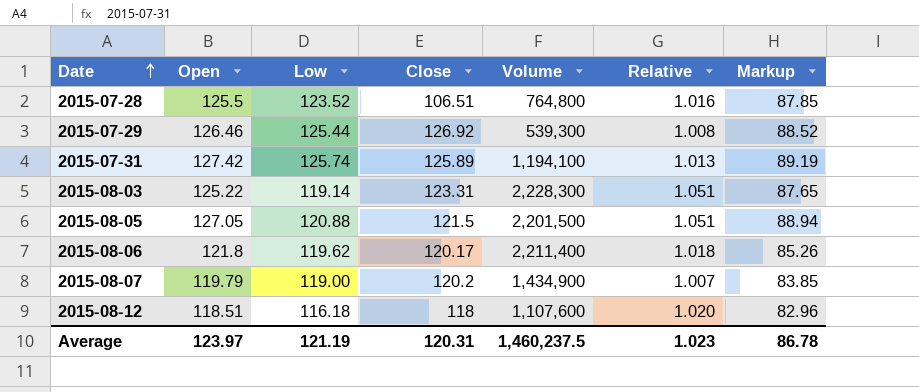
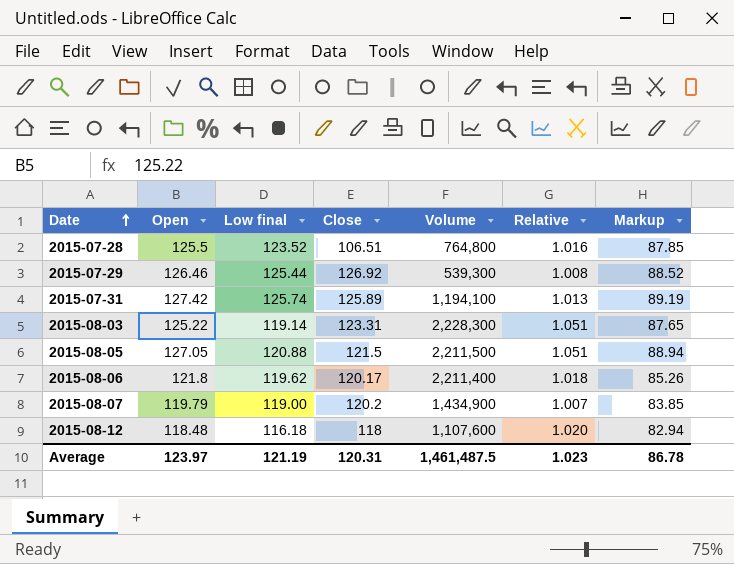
column name: Low -> Low final
2015-08-05 | Volume: 2,201,500 -> 2,211,500
2015-08-12 | Open: 118.51 -> 118.48
2015-08-12 | Markup: 82.96 -> 82.94
Average | Volume: 1,460,237.5 -> 1,461,487.5

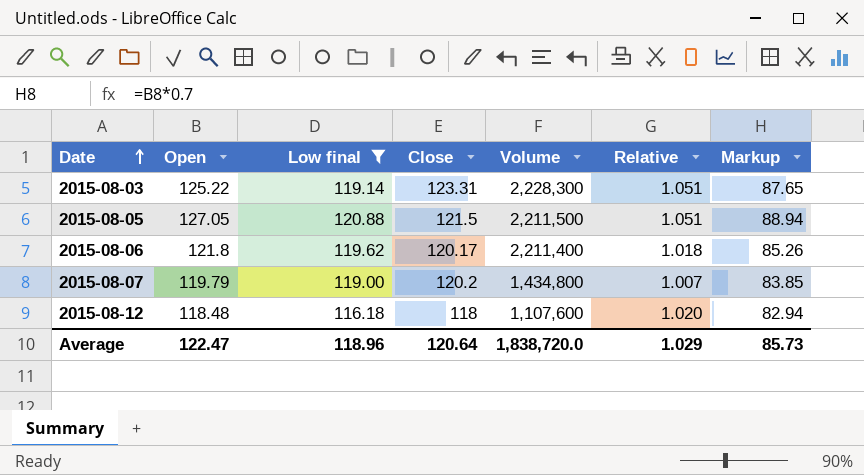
filter: none -> Low final <= 120.88
2015-08-07 | Volume: 1,434,900 -> 1,434,800
Average | Open: 123.97 -> 122.47
Average | Low final: 121.19 -> 118.96
Average | Close: 120.31 -> 120.64
Average | Volume: 1,461,487.5 -> 1,838,720.0
Average | Relative: 1.023 -> 1.029
Average | Markup: 86.78 -> 85.73

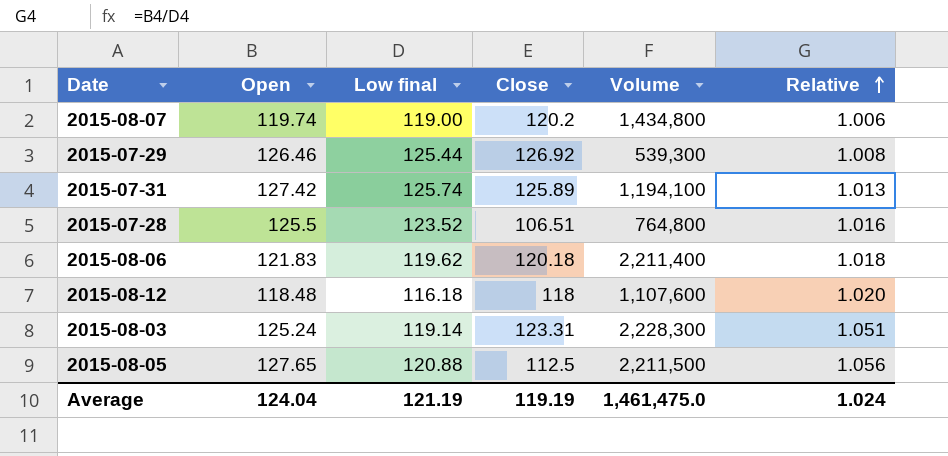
filter: Low final <= 120.88 -> none
row order: Date ascending -> Relative ascending
column Markup | formula: [Open] * 0.7 -> none
2015-08-07 | Open: 119.79 -> 119.74
2015-08-07 | Relative: 1.007 -> 1.006
2015-08-06 | Open: 121.8 -> 121.83
2015-08-06 | Close: 120.17 -> 120.18
2015-08-03 | Open: 125.22 -> 125.24
2015-08-05 | Open: 127.05 -> 127.65
2015-08-05 | Close: 121.5 -> 112.5
2015-08-05 | Relative: 1.051 -> 1.056
Average | Open: 122.47 -> 124.04
Average | Low final: 118.96 -> 121.19
Average | Close: 120.64 -> 119.19
Average | Volume: 1,838,720.0 -> 1,461,475.0
Average | Relative: 1.029 -> 1.024

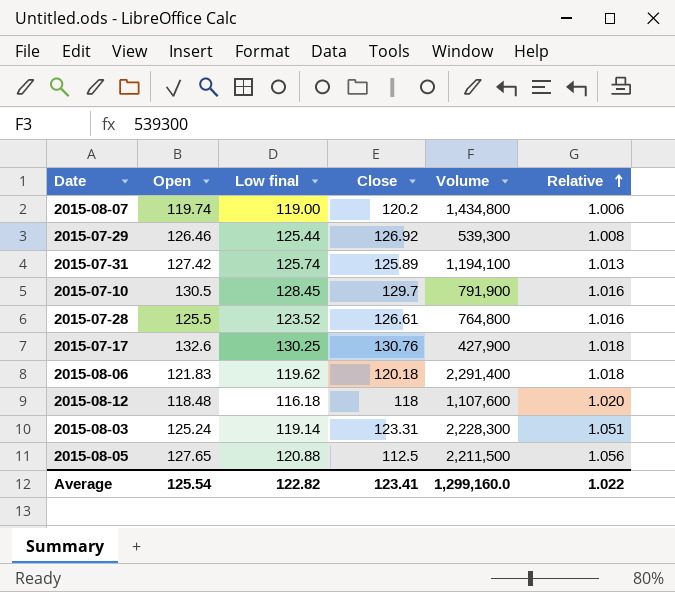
row 2015-07-10: none -> 130.5 | 128.45 | 129.7 | 791,900 | 1.016
2015-07-28 | Close: 106.51 -> 126.61
row 2015-07-17: none -> 132.6 | 130.25 | 130.76 | 427,900 | 1.018
2015-08-06 | Volume: 2,211,400 -> 2,291,400
Average | Open: 124.04 -> 125.54
Average | Low final: 121.19 -> 122.82
Average | Close: 119.19 -> 123.41
Average | Volume: 1,461,475.0 -> 1,299,160.0
Average | Relative: 1.024 -> 1.022

